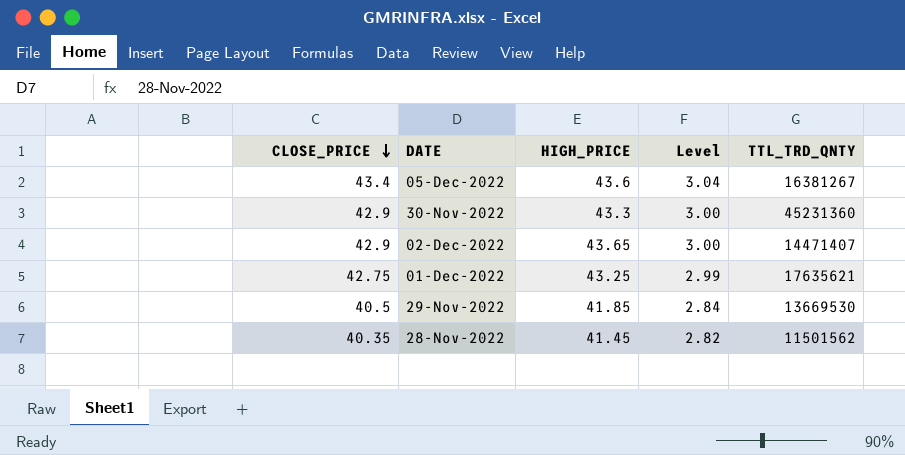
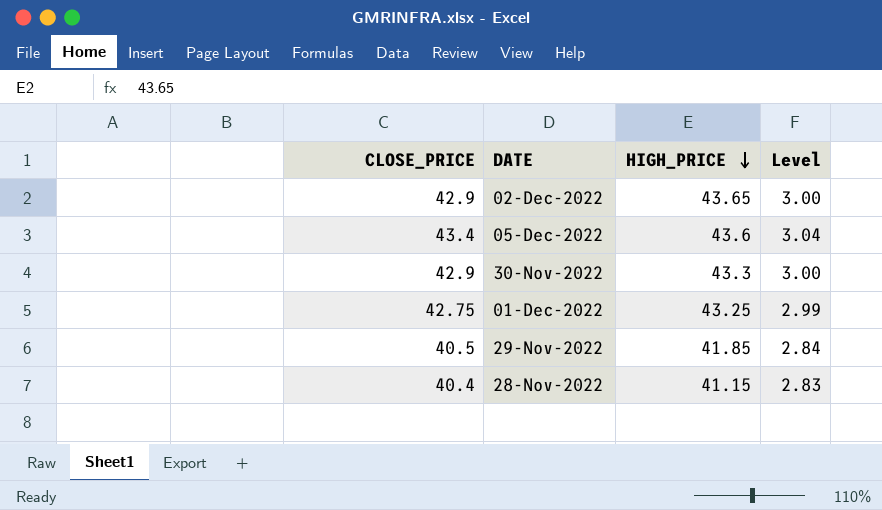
row order: CLOSE_PRICE descending -> HIGH_PRICE descending
column TTL_TRD_QNTY | position: 5 -> none
28-Nov-2022 | CLOSE_PRICE: 40.35 -> 40.4
28-Nov-2022 | HIGH_PRICE: 41.45 -> 41.15
28-Nov-2022 | Level: 2.82 -> 2.83

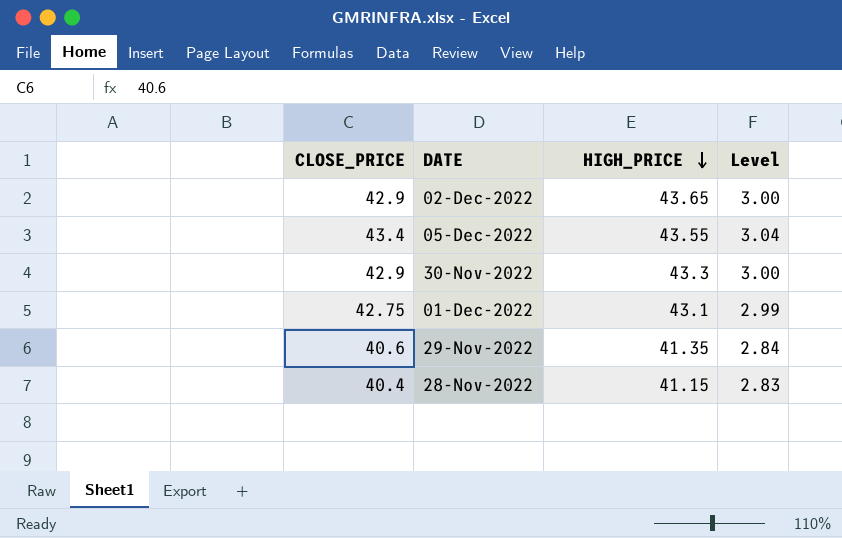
05-Dec-2022 | HIGH_PRICE: 43.6 -> 43.55
01-Dec-2022 | HIGH_PRICE: 43.25 -> 43.1
29-Nov-2022 | CLOSE_PRICE: 40.5 -> 40.6
29-Nov-2022 | HIGH_PRICE: 41.85 -> 41.35

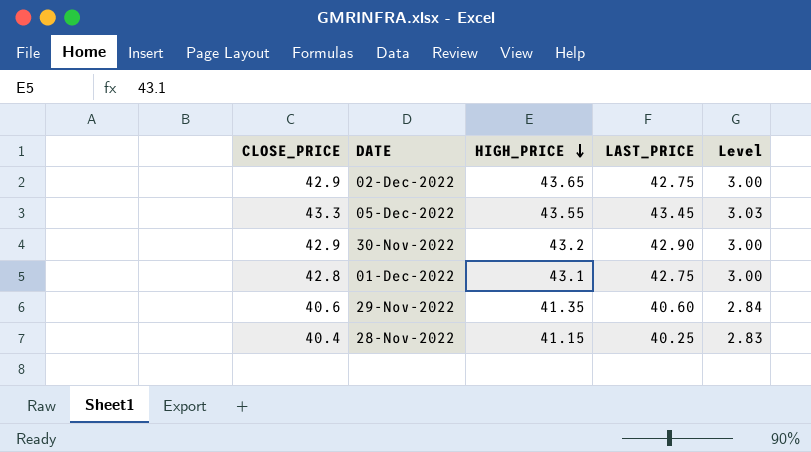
column LAST_PRICE | position: none -> 4
05-Dec-2022 | CLOSE_PRICE: 43.4 -> 43.3
05-Dec-2022 | Level: 3.04 -> 3.03
30-Nov-2022 | HIGH_PRICE: 43.3 -> 43.2
01-Dec-2022 | CLOSE_PRICE: 42.75 -> 42.8
01-Dec-2022 | Level: 2.99 -> 3.00

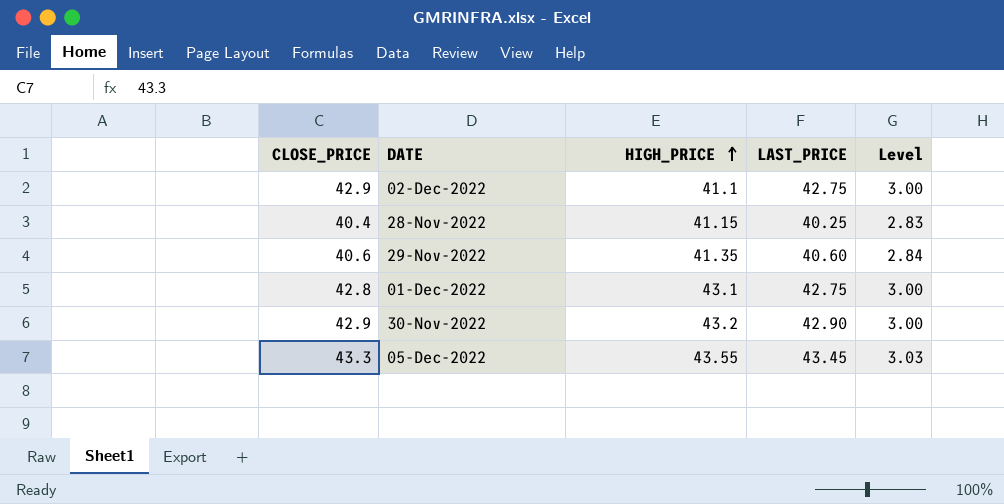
row order: HIGH_PRICE descending -> HIGH_PRICE ascending
02-Dec-2022 | HIGH_PRICE: 43.65 -> 41.1

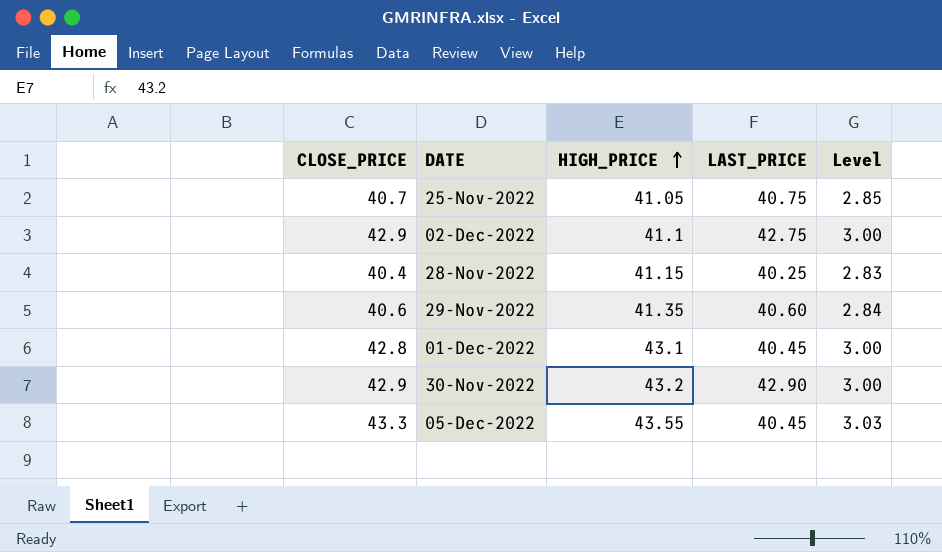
row 25-Nov-2022: none -> 40.7 | 41.05 | 40.75 | 2.85
01-Dec-2022 | LAST_PRICE: 42.75 -> 40.45
05-Dec-2022 | LAST_PRICE: 43.45 -> 40.45

